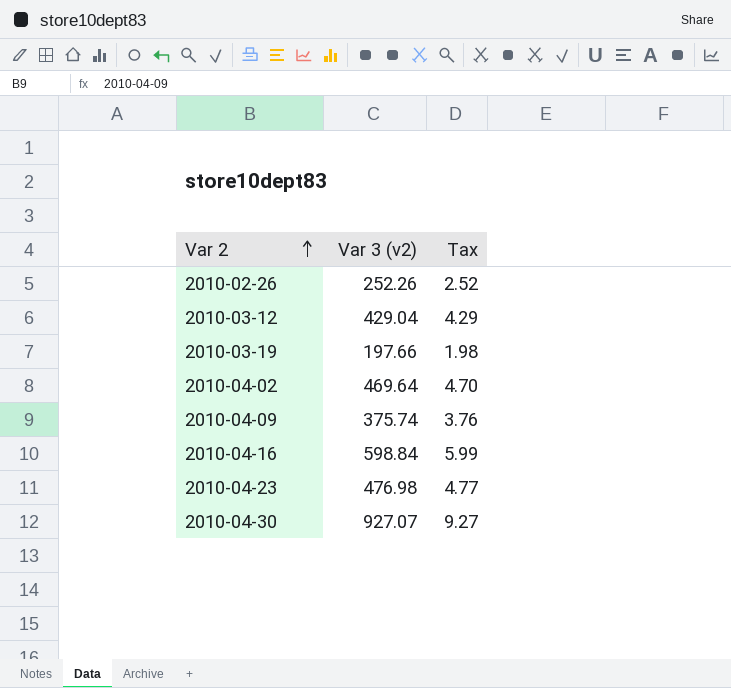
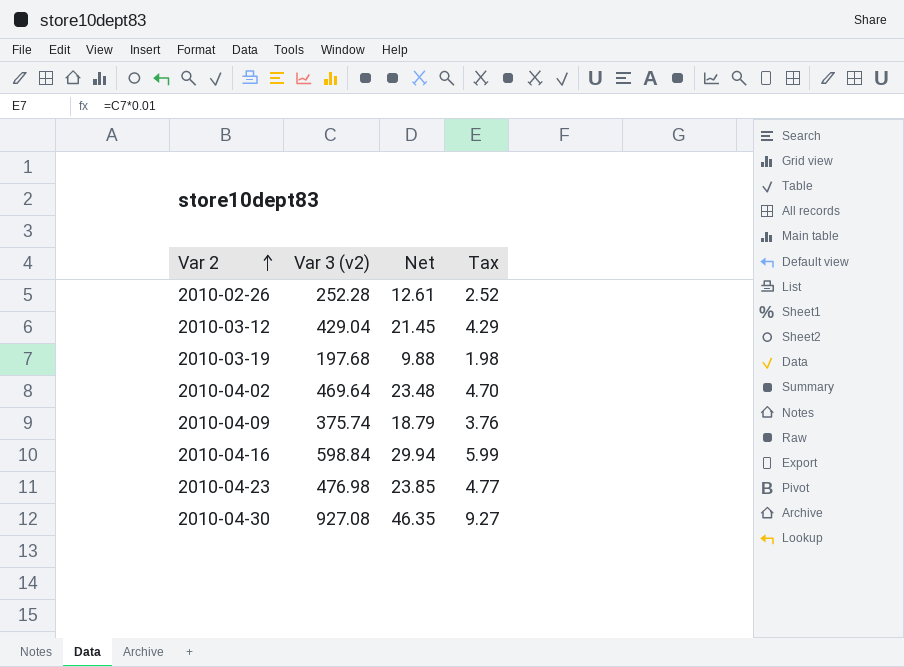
column Net | formula: none -> [Var 3 (v2)] * 0.05
2010-02-26 | Var 3 (v2): 252.26 -> 252.28
2010-03-19 | Var 3 (v2): 197.66 -> 197.68
2010-04-30 | Var 3 (v2): 927.07 -> 927.08

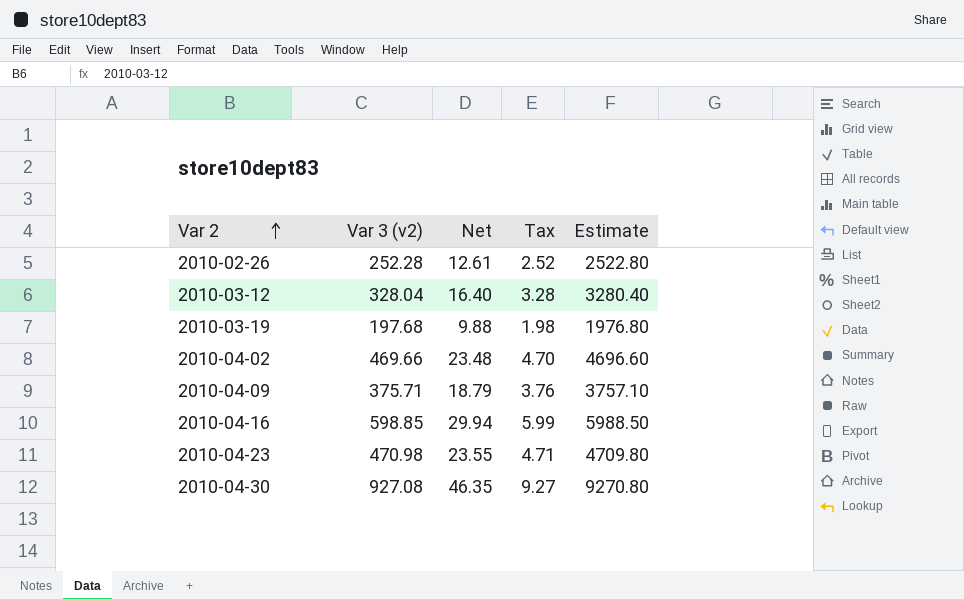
column Estimate | formula: none -> [Var 3 (v2)] * 10
2010-03-12 | Var 3 (v2): 429.04 -> 328.04
2010-03-12 | Net: 21.45 -> 16.40
2010-03-12 | Tax: 4.29 -> 3.28
2010-04-02 | Var 3 (v2): 469.64 -> 469.66
2010-04-09 | Var 3 (v2): 375.74 -> 375.71
2010-04-16 | Var 3 (v2): 598.84 -> 598.85
2010-04-23 | Var 3 (v2): 476.98 -> 470.98
2010-04-23 | Net: 23.85 -> 23.55
2010-04-23 | Tax: 4.77 -> 4.71

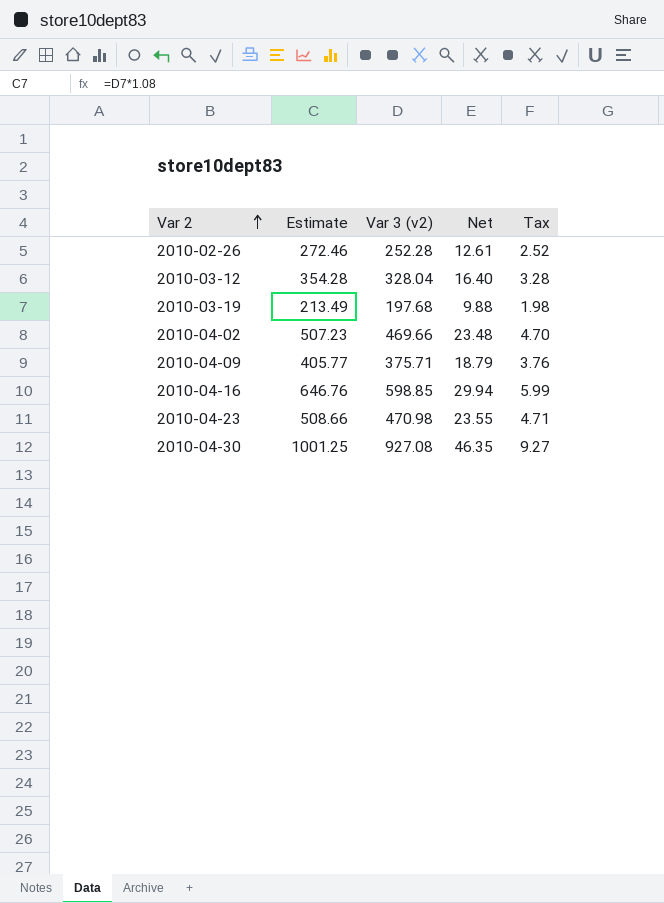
column Estimate | formula: [Var 3 (v2)] * 10 -> [Var 3 (v2)] * 1.08
column Estimate | position: 5 -> 2

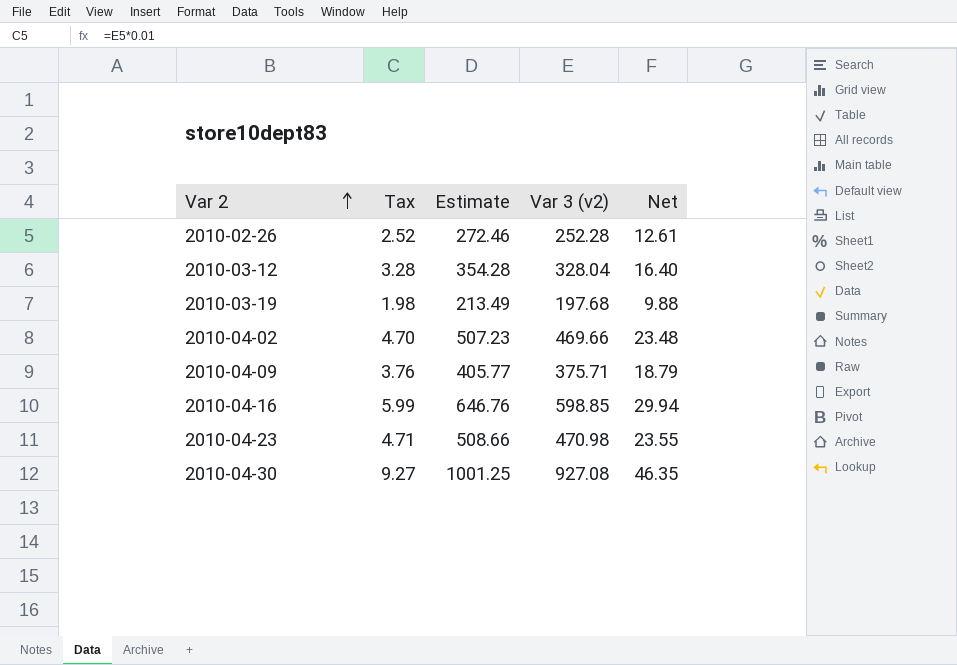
column Tax | position: 5 -> 2

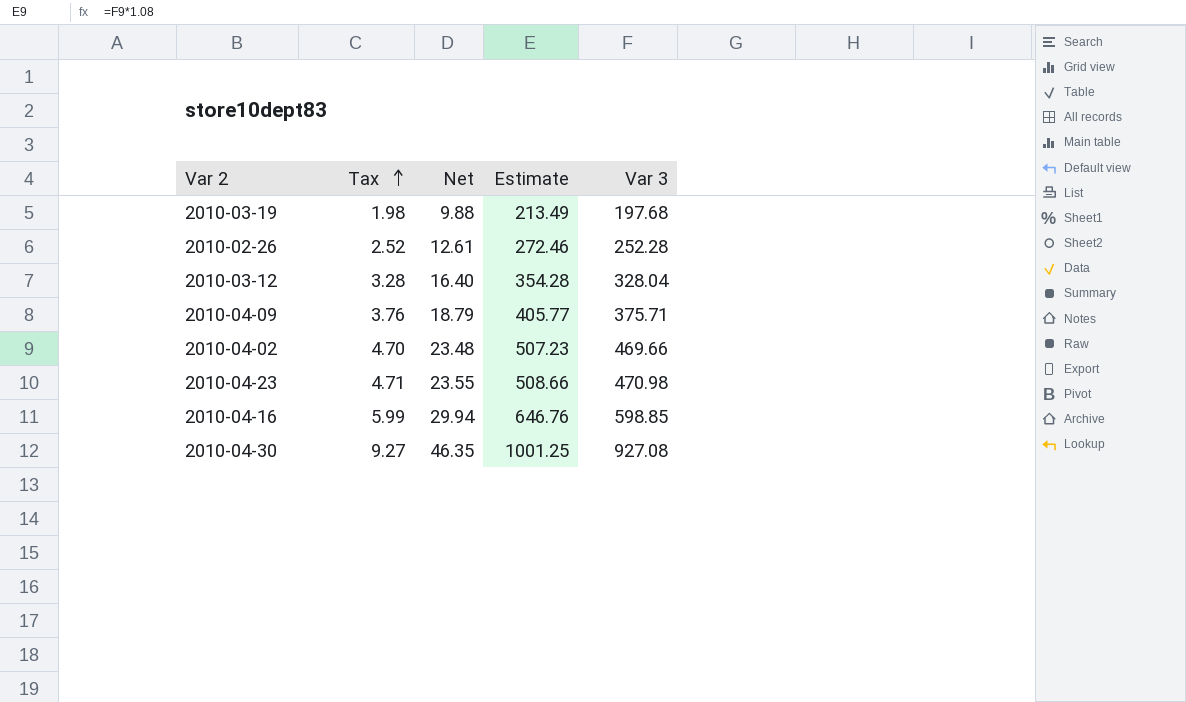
row order: Var 2 ascending -> Tax ascending
column Net | position: 5 -> 3
column name: Var 3 (v2) -> Var 3

